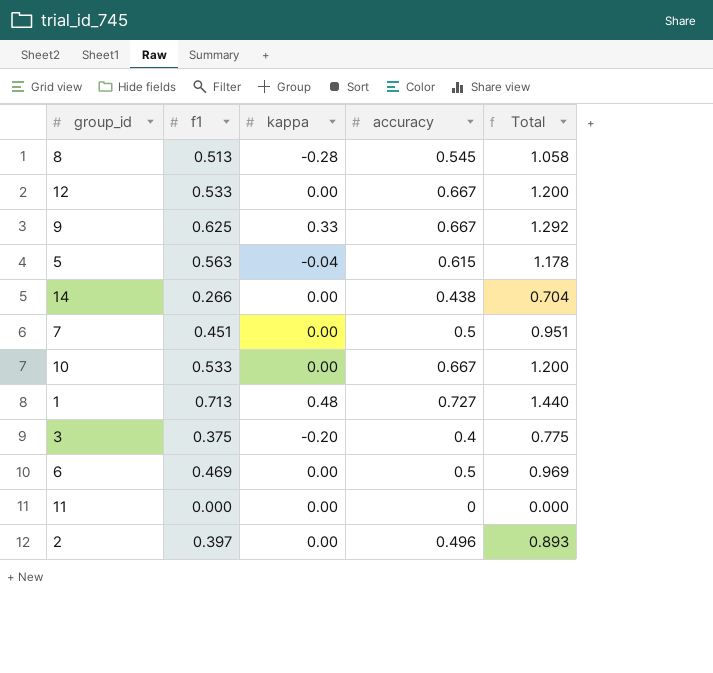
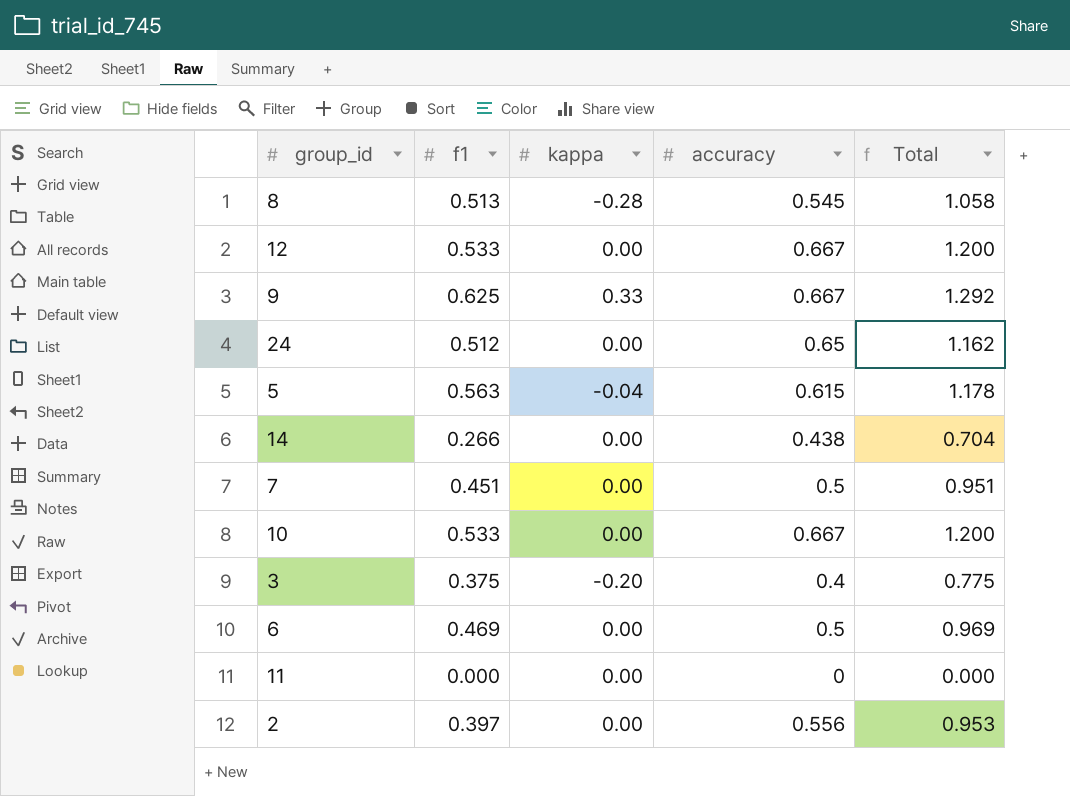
row 1: 0.713 | 0.48 | 0.727 | 1.440 -> none
row 24: none -> 0.512 | 0.00 | 0.65 | 1.162
2 | accuracy: 0.496 -> 0.556
2 | Total: 0.893 -> 0.953

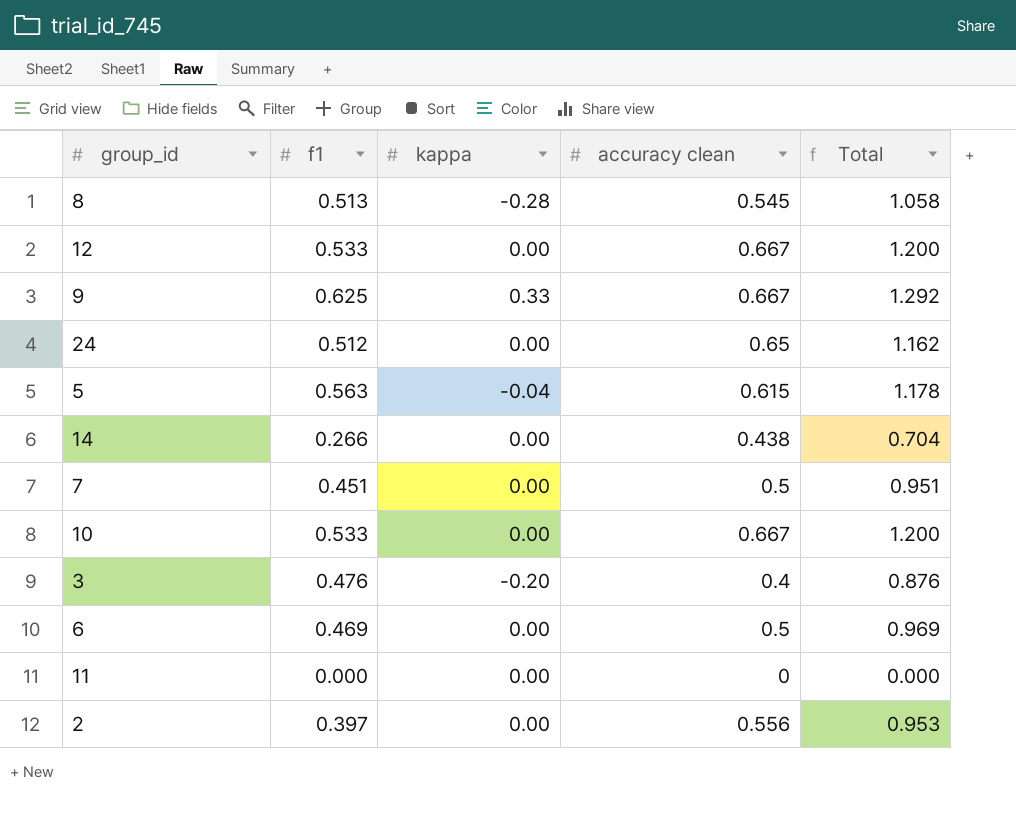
column name: accuracy -> accuracy clean
3 | f1: 0.375 -> 0.476
3 | Total: 0.775 -> 0.876

